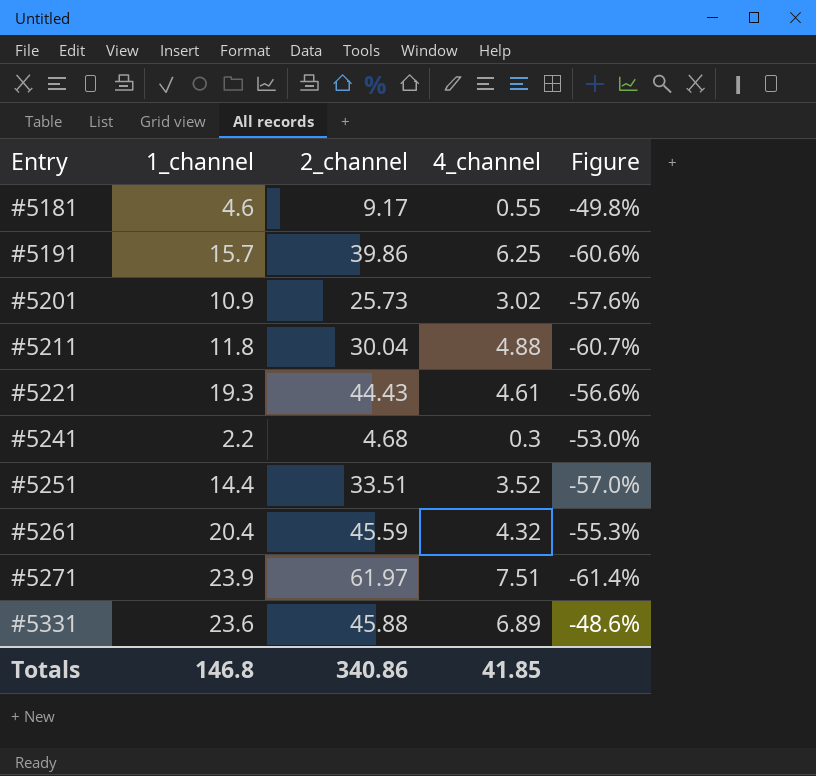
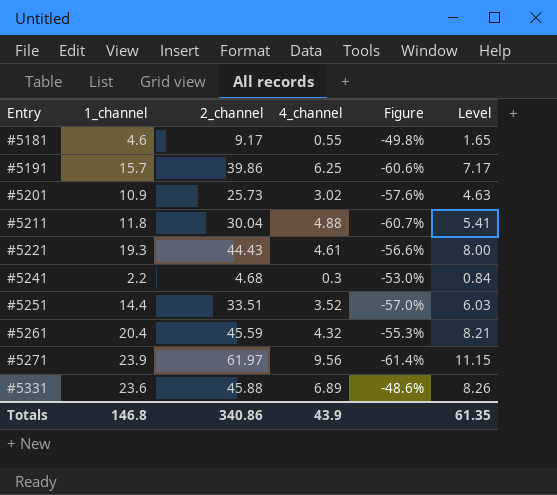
column Level | formula: none -> [2_channel] * 0.18
#5271 | 4_channel: 7.51 -> 9.56
Totals | 4_channel: 41.85 -> 43.9

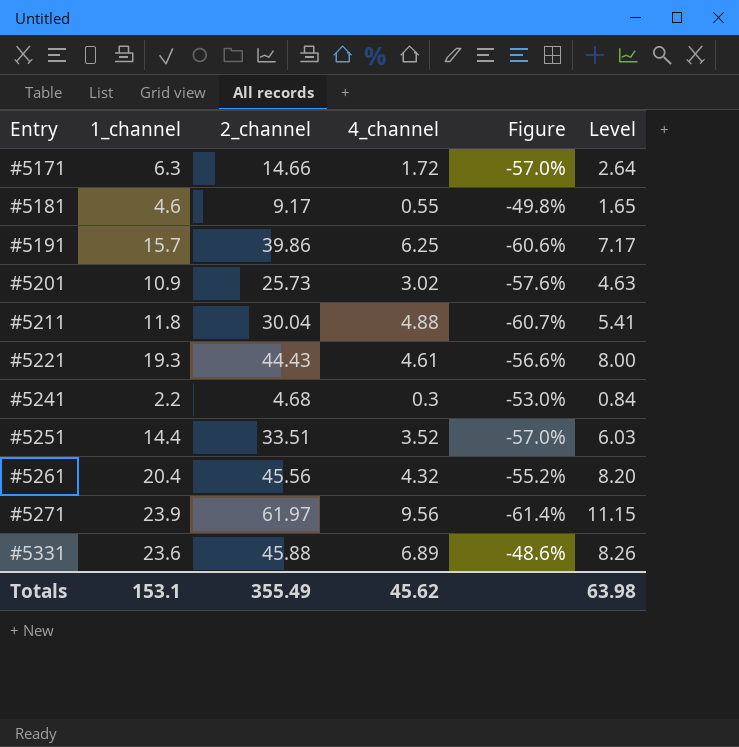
row #5171: none -> 6.3 | 14.66 | 1.72 | -57.0% | 2.64
#5261 | 2_channel: 45.59 -> 45.56
#5261 | Figure: -55.3% -> -55.2%
#5261 | Level: 8.21 -> 8.20
Totals | 1_channel: 146.8 -> 153.1
Totals | 2_channel: 340.86 -> 355.49
Totals | 4_channel: 43.9 -> 45.62
Totals | Level: 61.35 -> 63.98

